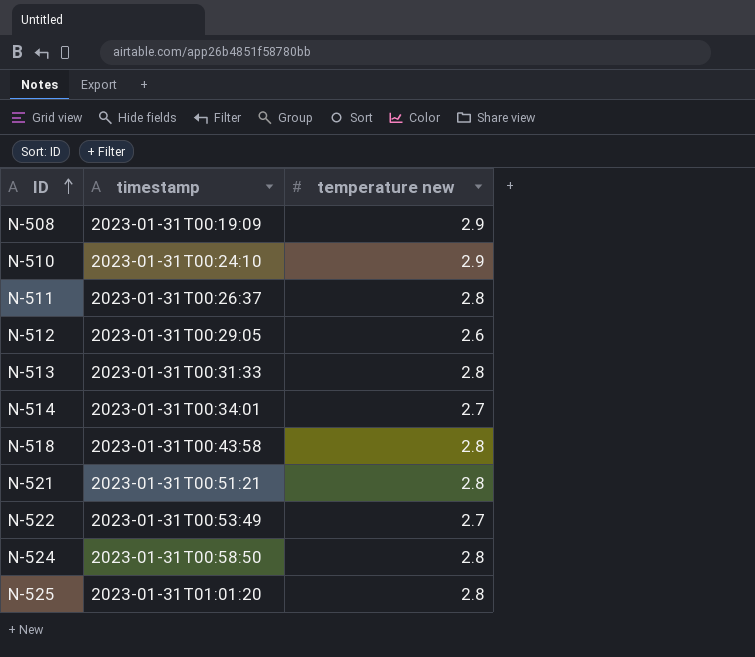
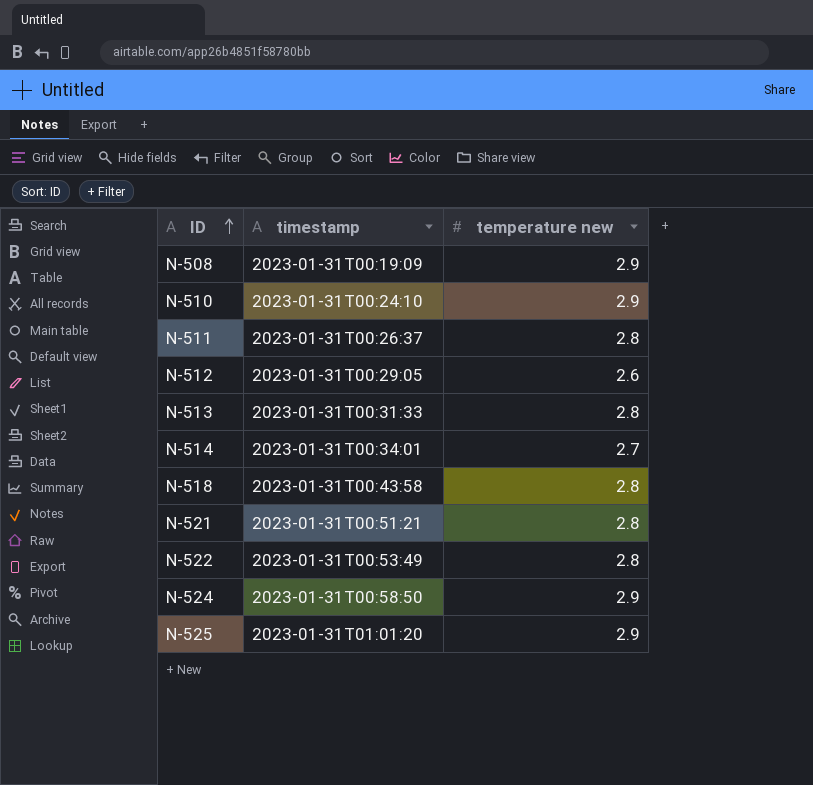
N-522 | temperature new: 2.7 -> 2.8
N-524 | temperature new: 2.8 -> 2.9
N-525 | temperature new: 2.8 -> 2.9

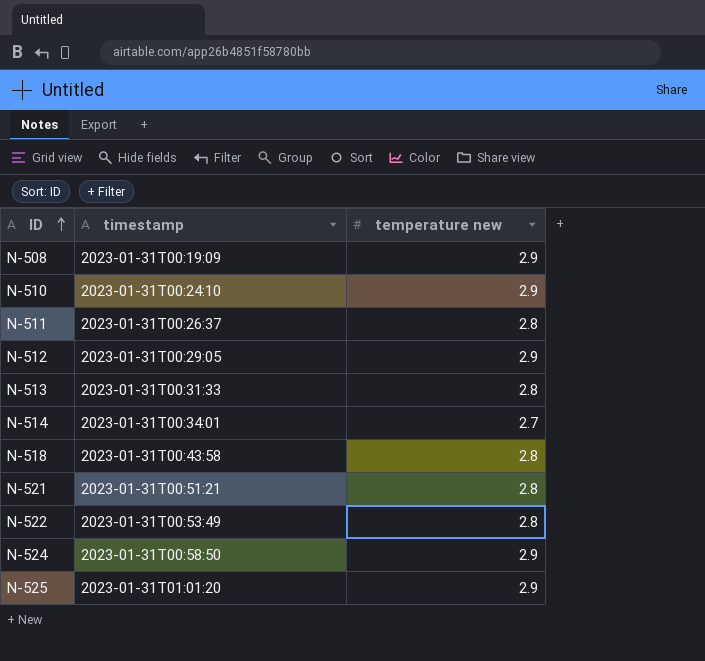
N-512 | temperature new: 2.6 -> 2.9

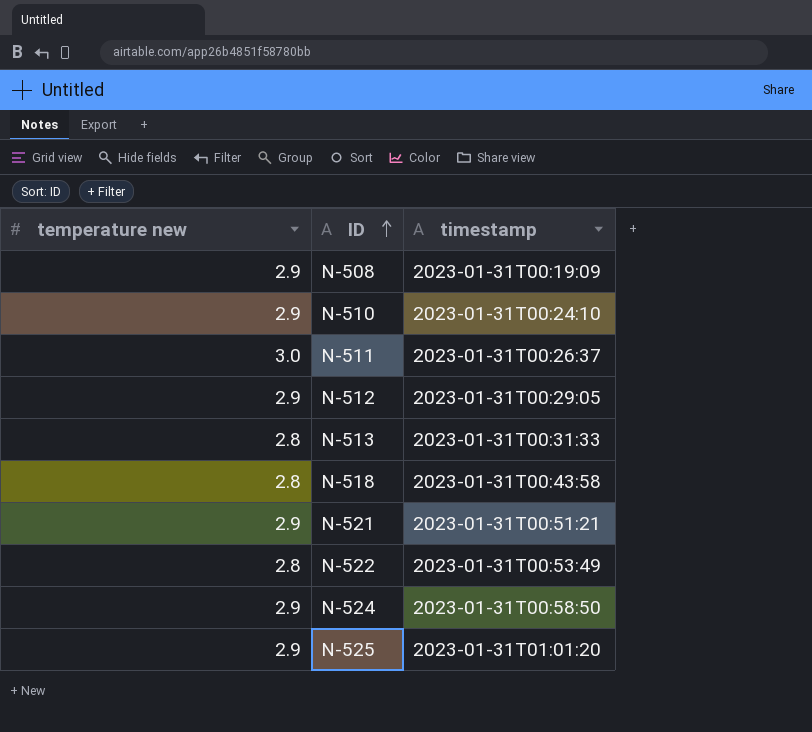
column temperature new | position: 3 -> 1
row N-514: 2023-01-31T00:34:01 | 2.7 -> none
N-511 | temperature new: 2.8 -> 3.0
N-521 | temperature new: 2.8 -> 2.9

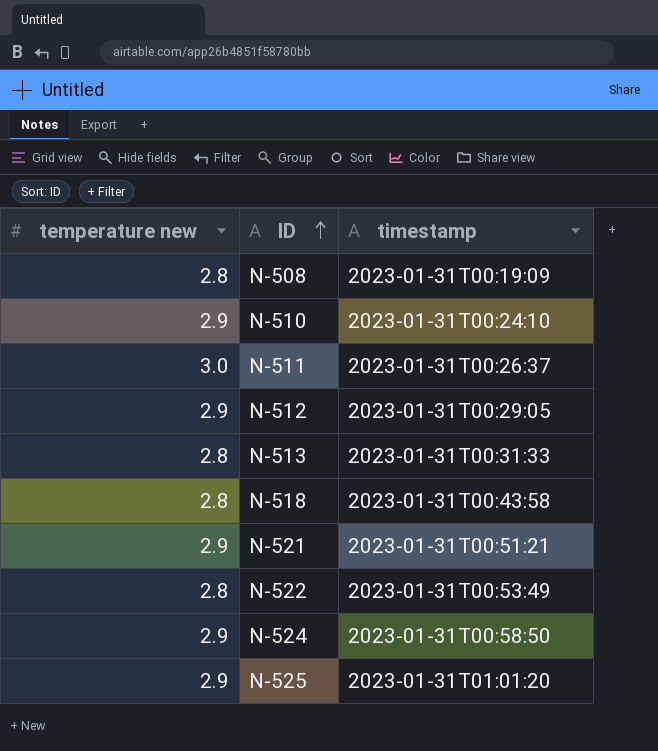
N-508 | temperature new: 2.9 -> 2.8

